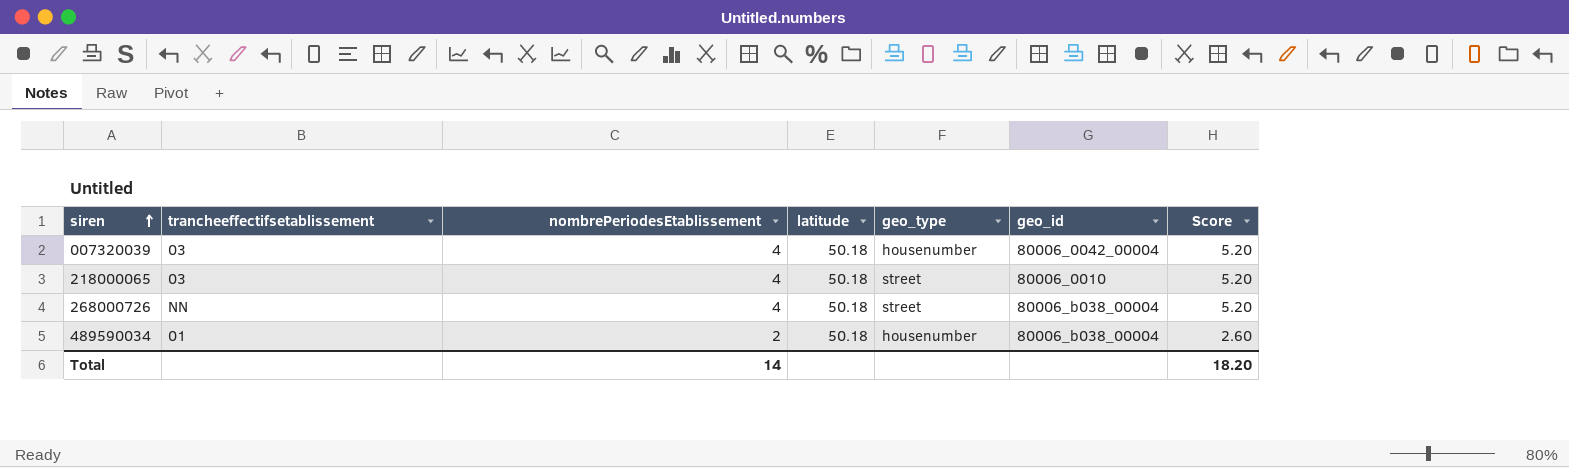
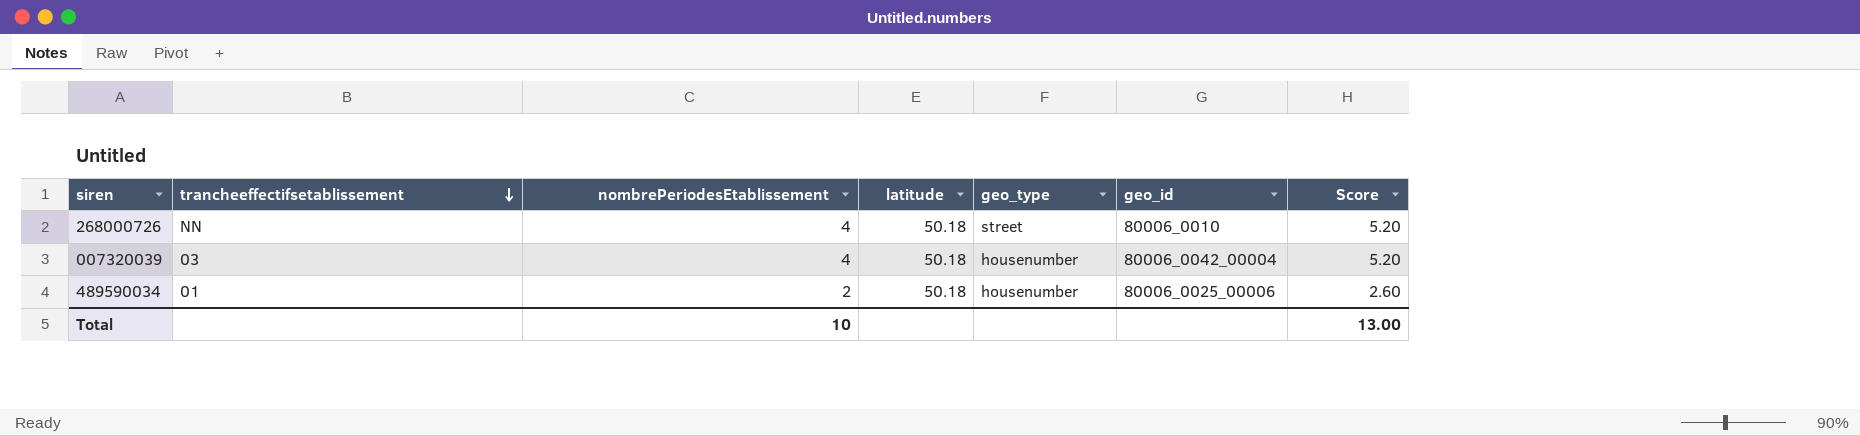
row order: siren ascending -> trancheeffectifsetablissement descending
row 218000065: 03 | 4 | 50.18 | street | 80006_0010 | 5.20 -> none
268000726 | geo_id: 80006_b038_00004 -> 80006_0010
489590034 | geo_id: 80006_b038_00004 -> 80006_0025_00006
Total | nombrePeriodesEtablissement: 14 -> 10
Total | Score: 18.20 -> 13.00

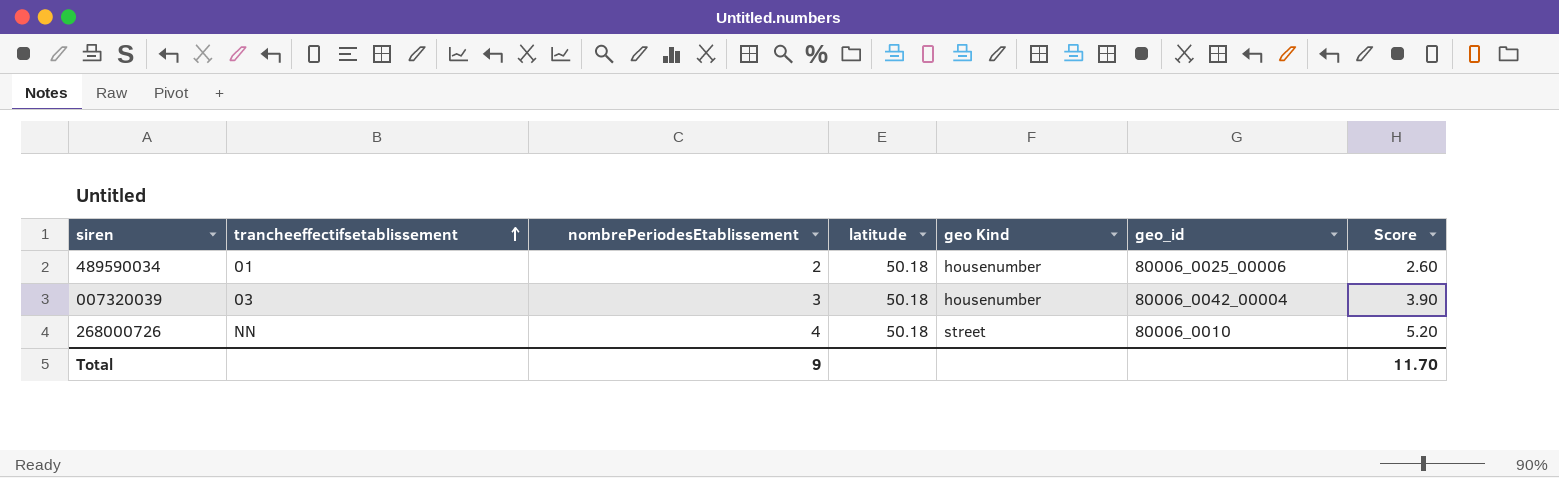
row order: trancheeffectifsetablissement descending -> trancheeffectifsetablissement ascending
column name: geo_type -> geo Kind
007320039 | nombrePeriodesEtablissement: 4 -> 3
007320039 | Score: 5.20 -> 3.90
Total | nombrePeriodesEtablissement: 10 -> 9
Total | Score: 13.00 -> 11.70

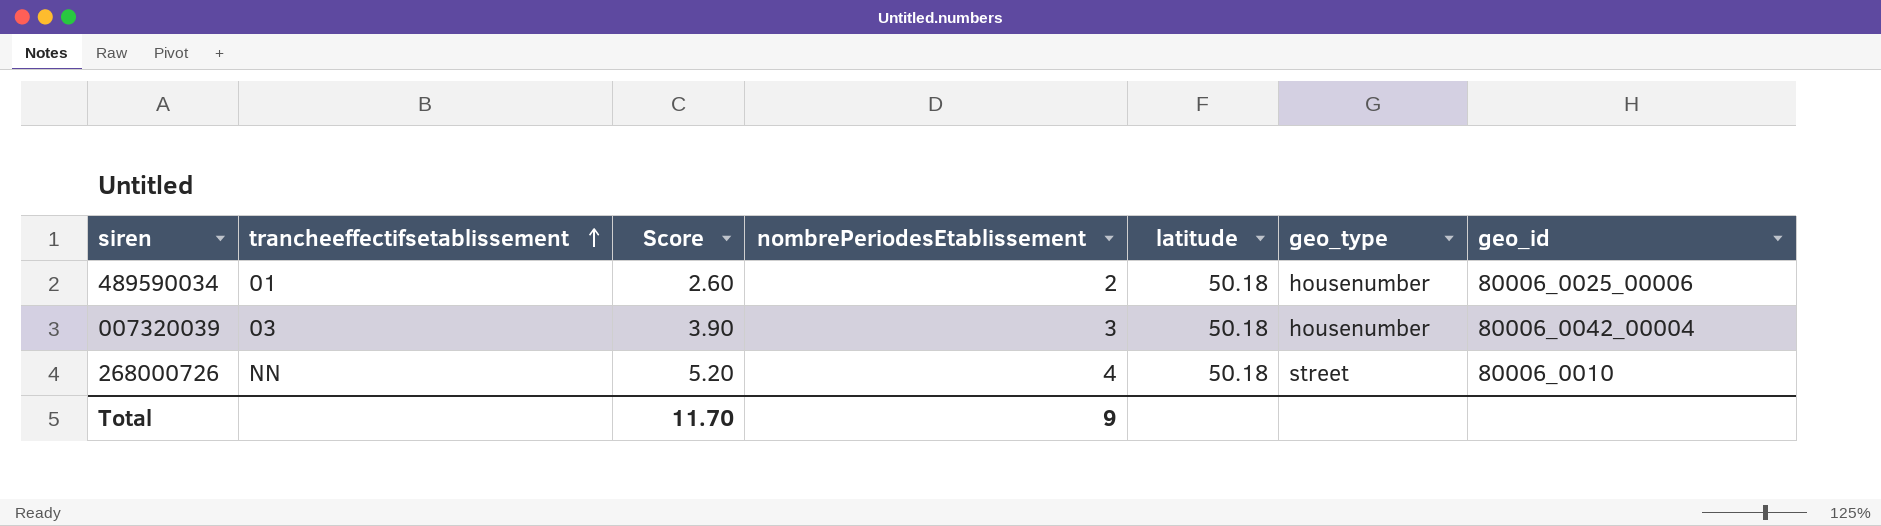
column Score | position: 7 -> 3
column name: geo Kind -> geo_type

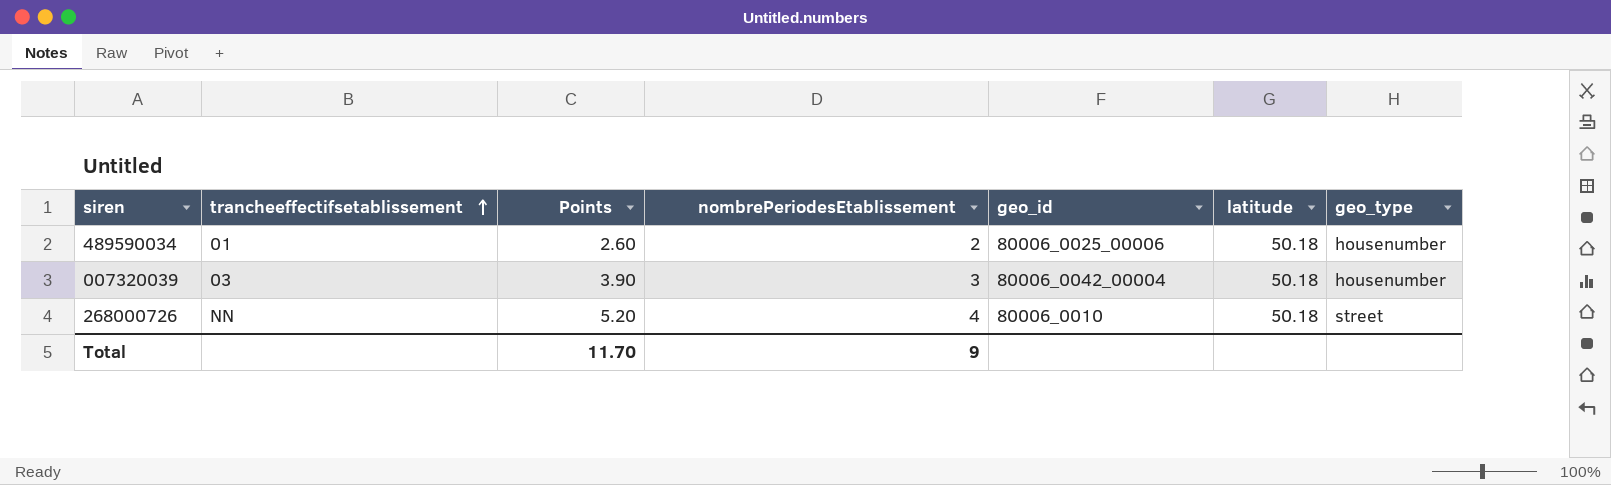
column name: Score -> Points
column geo_id | position: 7 -> 5

